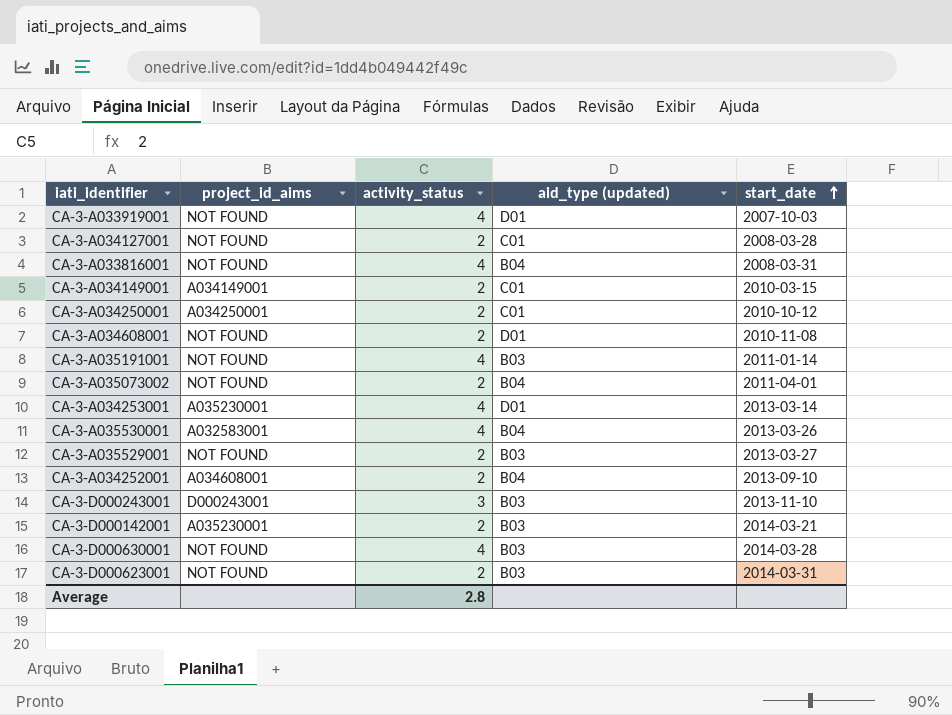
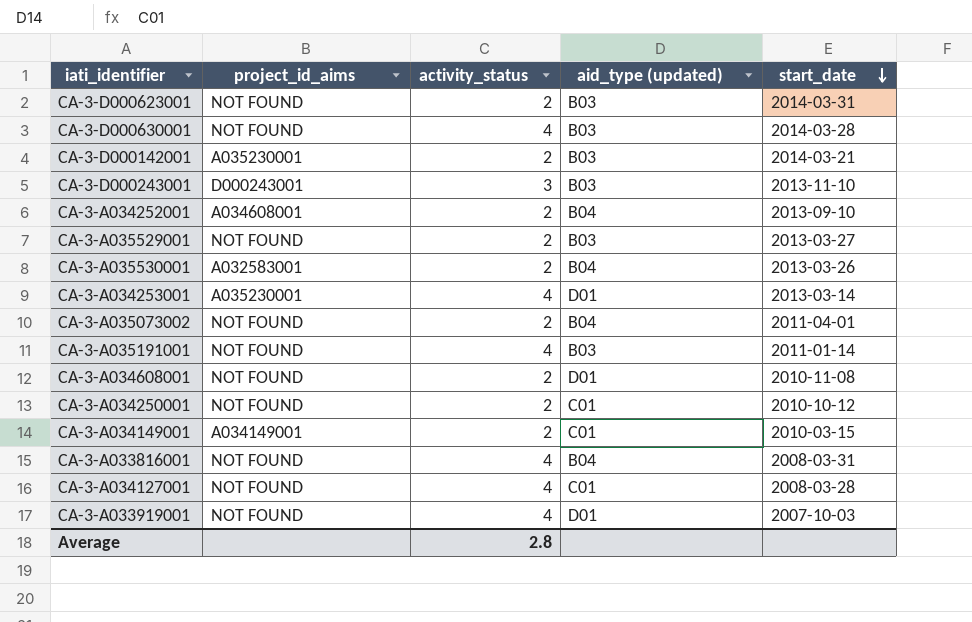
row order: start_date ascending -> start_date descending
CA-3-A035530001 | activity_status: 4 -> 2
CA-3-A034250001 | project_id_aims: A034250001 -> NOT FOUND
CA-3-A034127001 | activity_status: 2 -> 4

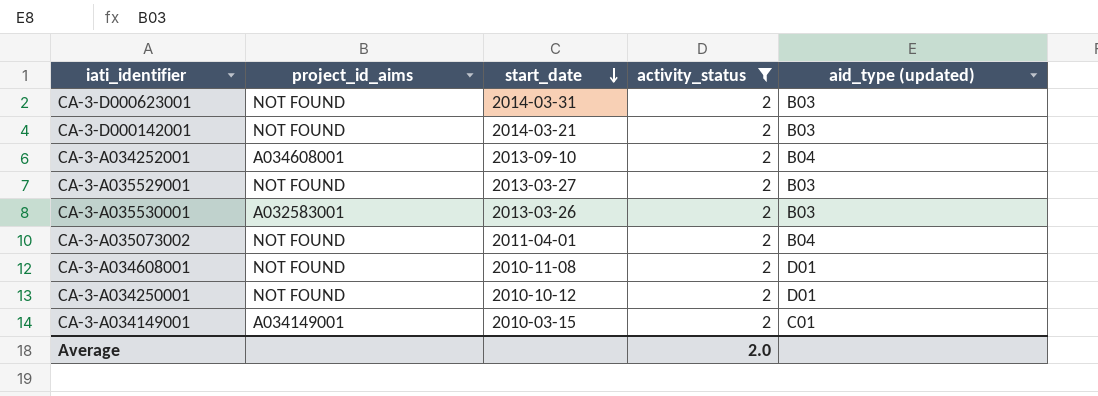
filter: none -> activity_status = 2
column start_date | position: 5 -> 3
CA-3-D000142001 | project_id_aims: A035230001 -> NOT FOUND
CA-3-A035530001 | aid_type (updated): B04 -> B03
CA-3-A034250001 | aid_type (updated): C01 -> D01
Average | activity_status: 2.8 -> 2.0

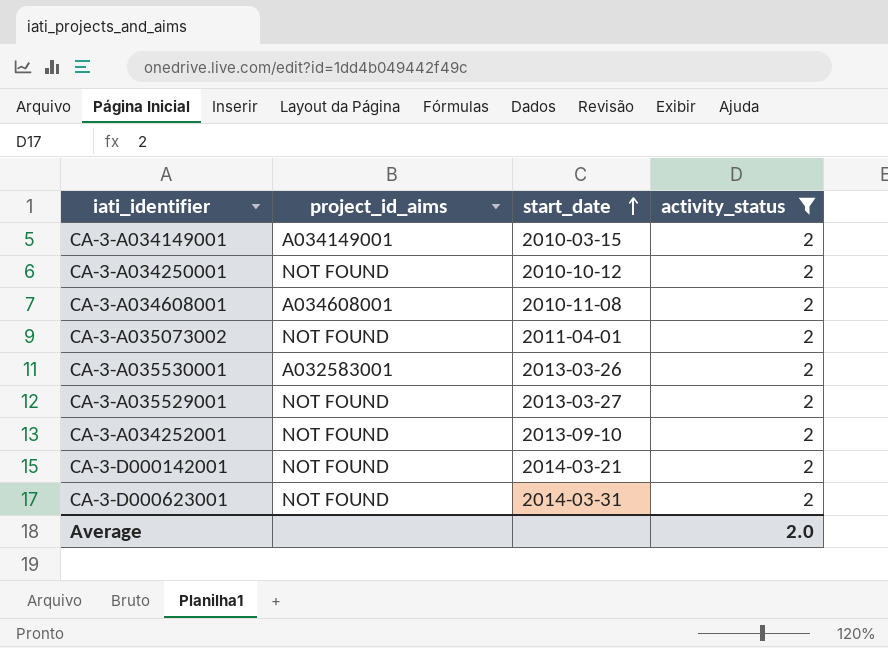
row order: start_date descending -> start_date ascending
column aid_type (updated) | position: 5 -> none
CA-3-A034608001 | project_id_aims: NOT FOUND -> A034608001
CA-3-A034252001 | project_id_aims: A034608001 -> NOT FOUND

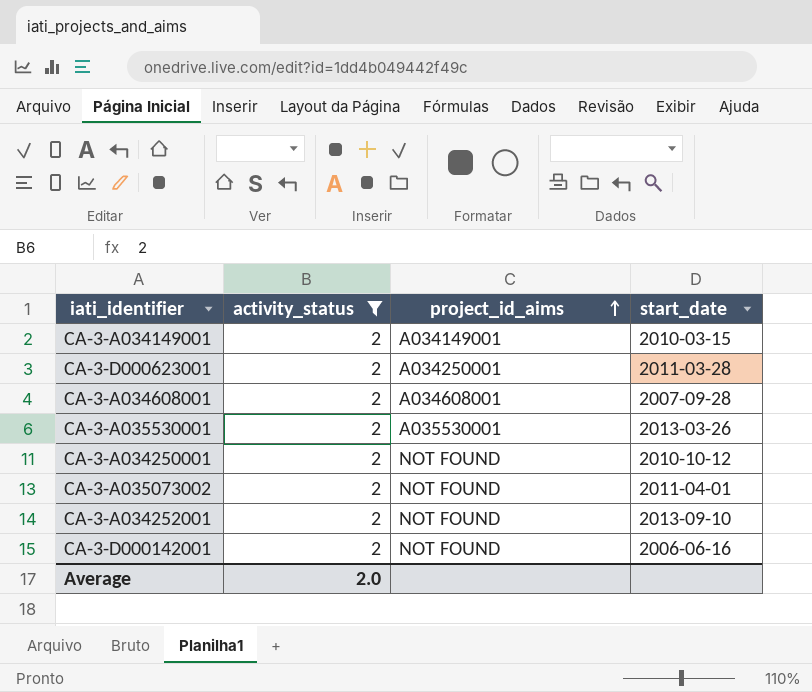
row order: start_date ascending -> project_id_aims ascending
column activity_status | position: 4 -> 2
row CA-3-A035529001: NOT FOUND | 2013-03-27 | 2 -> none
CA-3-D000623001 | project_id_aims: NOT FOUND -> A034250001
CA-3-D000623001 | start_date: 2014-03-31 -> 2011-03-28
CA-3-A034608001 | start_date: 2010-11-08 -> 2007-09-28
CA-3-A035530001 | project_id_aims: A032583001 -> A035530001
CA-3-D000142001 | start_date: 2014-03-21 -> 2006-06-16

